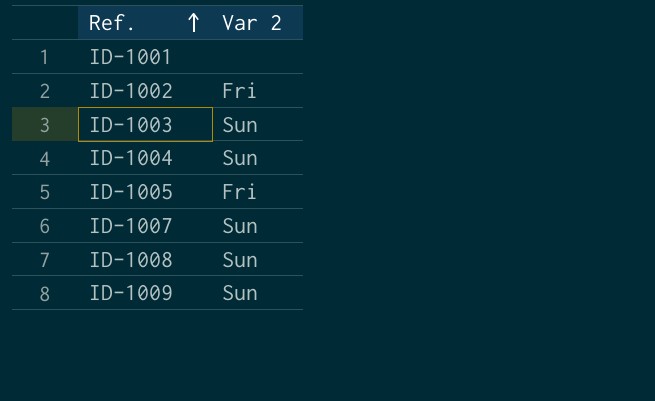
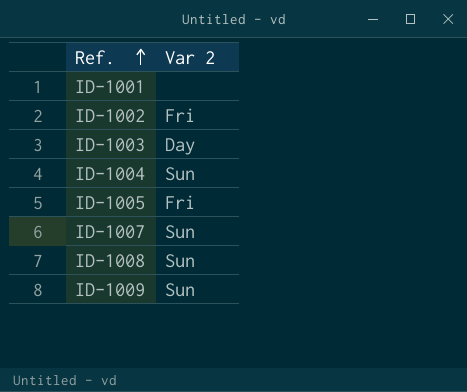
ID-1003 | Var 2: Sun -> Day

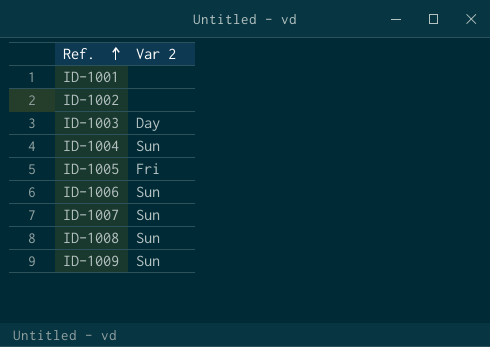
ID-1002 | Var 2: Fri -> none
row ID-1006: none -> Sun

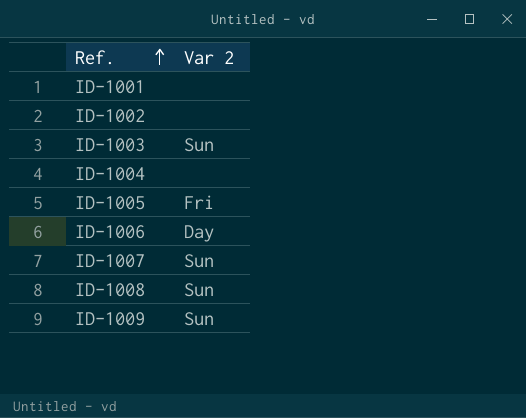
ID-1003 | Var 2: Day -> Sun
ID-1004 | Var 2: Sun -> none
ID-1006 | Var 2: Sun -> Day

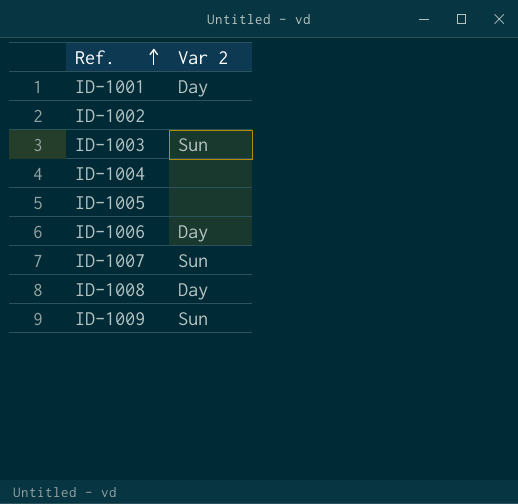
ID-1001 | Var 2: none -> Day
ID-1005 | Var 2: Fri -> none
ID-1008 | Var 2: Sun -> Day

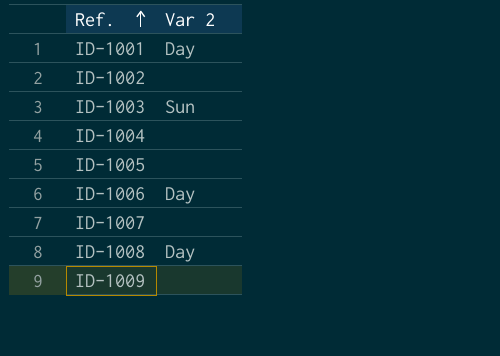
ID-1007 | Var 2: Sun -> none
ID-1009 | Var 2: Sun -> none

